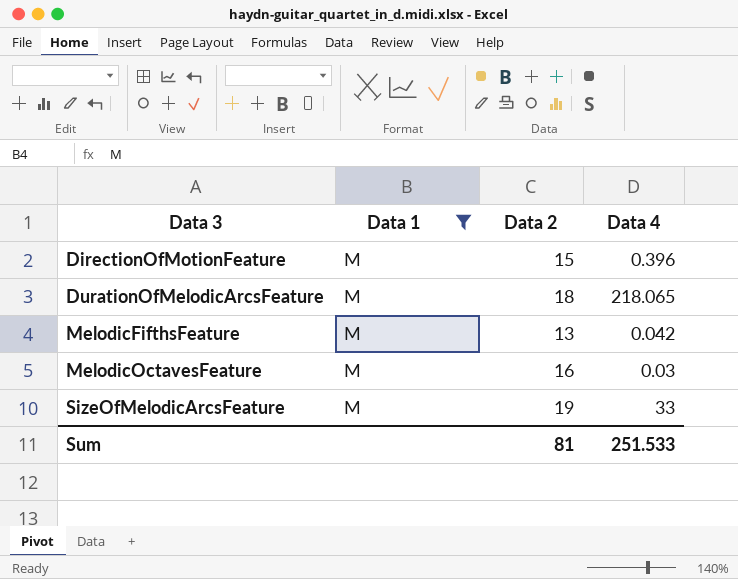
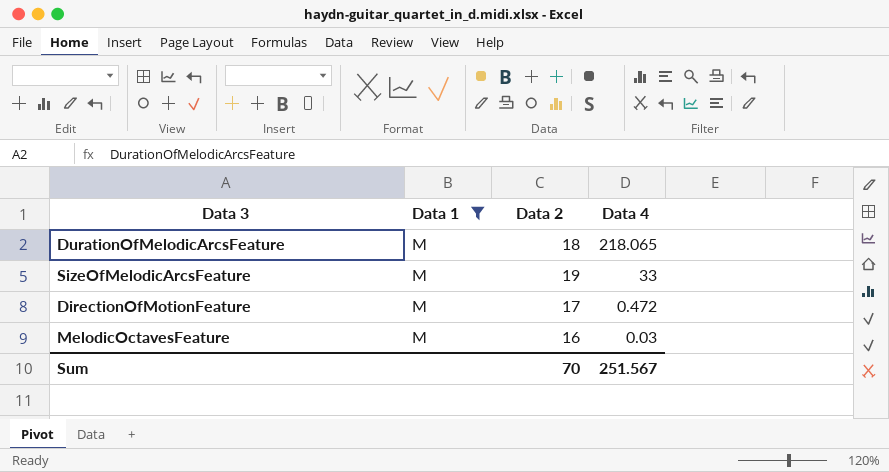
row order: Data 3 ascending -> Data 4 descending
row MelodicFifthsFeature: M | 13 | 0.042 -> none
DirectionOfMotionFeature | Data 2: 15 -> 17
DirectionOfMotionFeature | Data 4: 0.396 -> 0.472
Sum | Data 2: 81 -> 70
Sum | Data 4: 251.533 -> 251.567

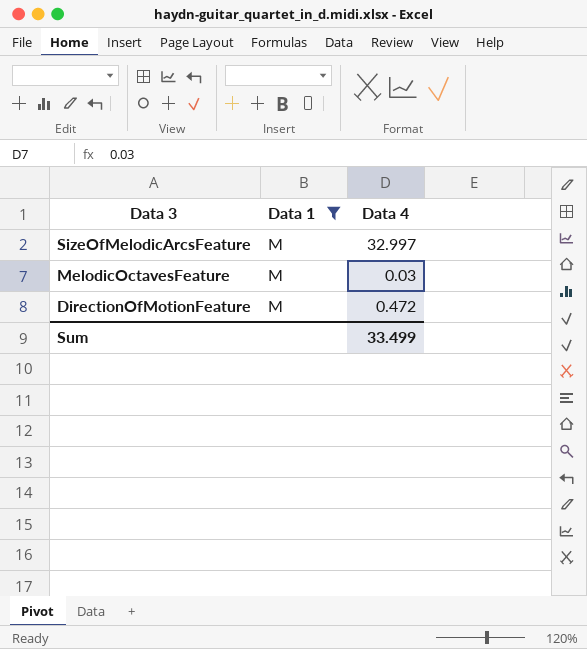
row order: Data 4 descending -> Data 3 descending
column Data 2 | position: 3 -> none
row DurationOfMelodicArcsFeature: M | 18 | 218.065 -> none
SizeOfMelodicArcsFeature | Data 4: 33 -> 32.997
Sum | Data 4: 251.567 -> 33.499

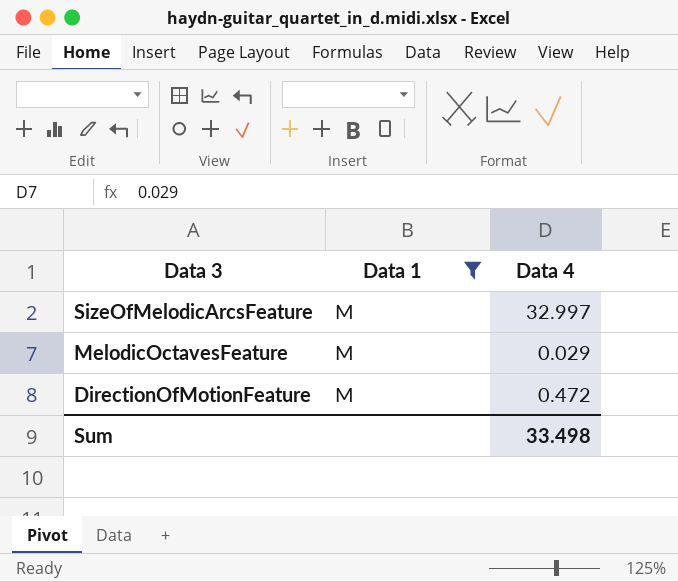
MelodicOctavesFeature | Data 4: 0.03 -> 0.029
Sum | Data 4: 33.499 -> 33.498

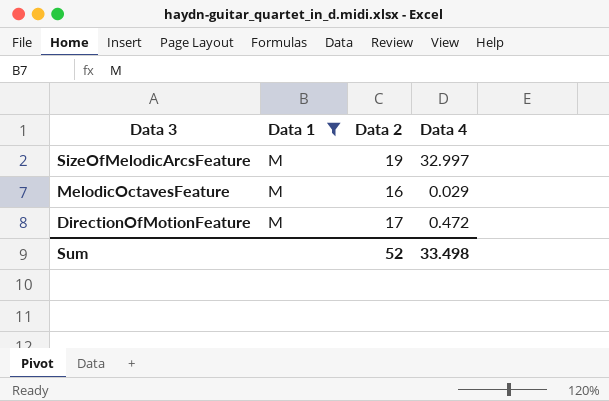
column Data 2 | position: none -> 3

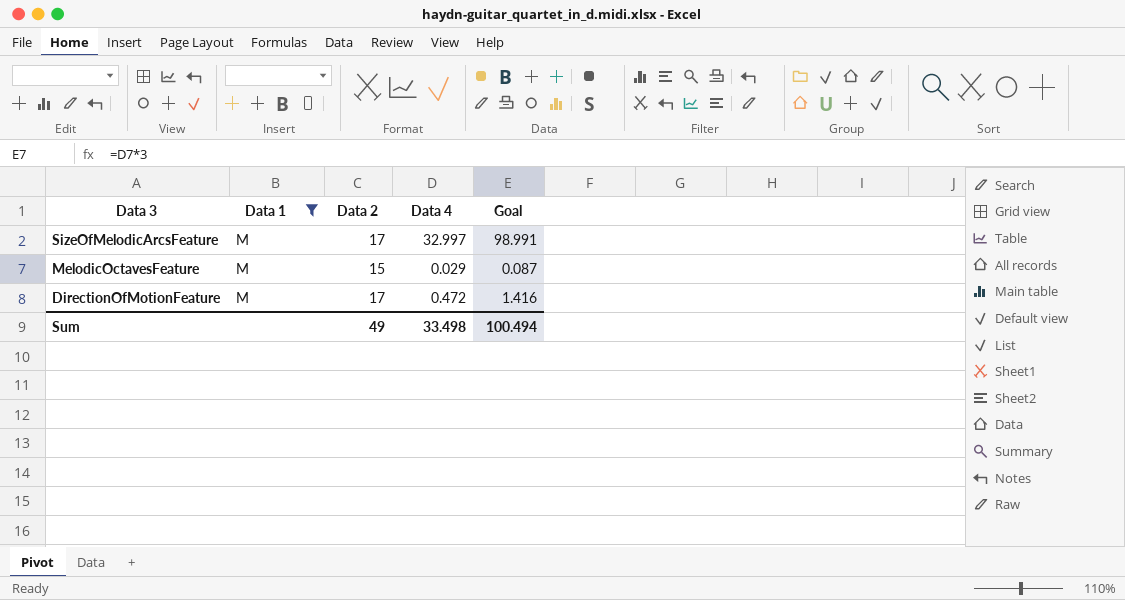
column Goal | formula: none -> [Data 4] * 3
SizeOfMelodicArcsFeature | Data 2: 19 -> 17
MelodicOctavesFeature | Data 2: 16 -> 15
Sum | Data 2: 52 -> 49

